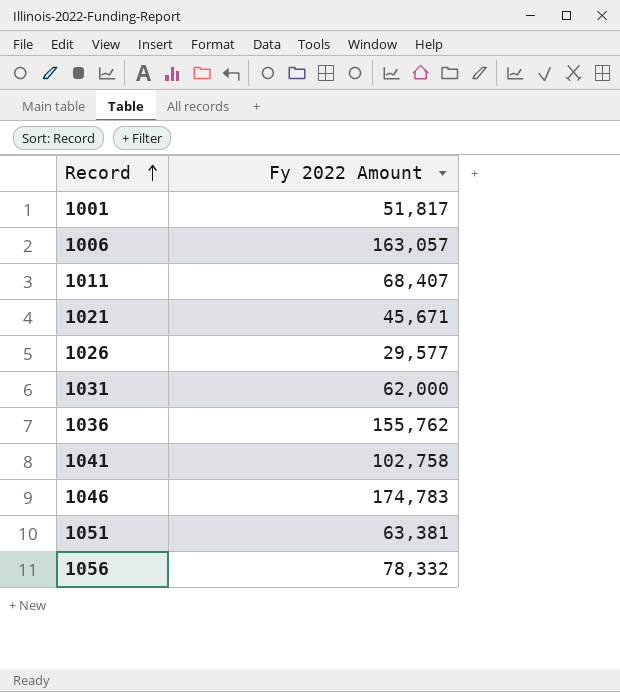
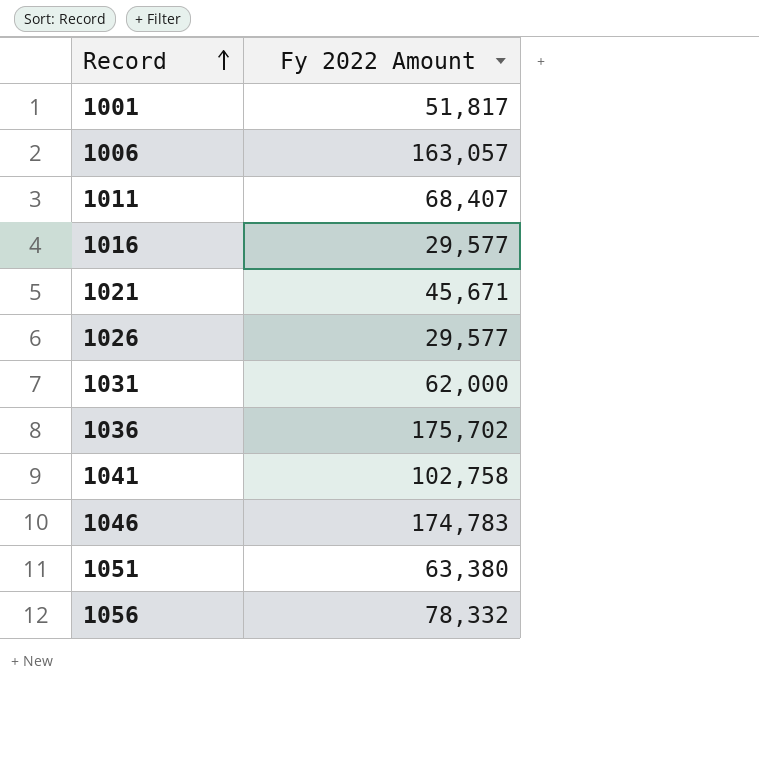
row 1016: none -> 29,577
1036 | Fy 2022 Amount: 155,762 -> 175,702
1051 | Fy 2022 Amount: 63,381 -> 63,380

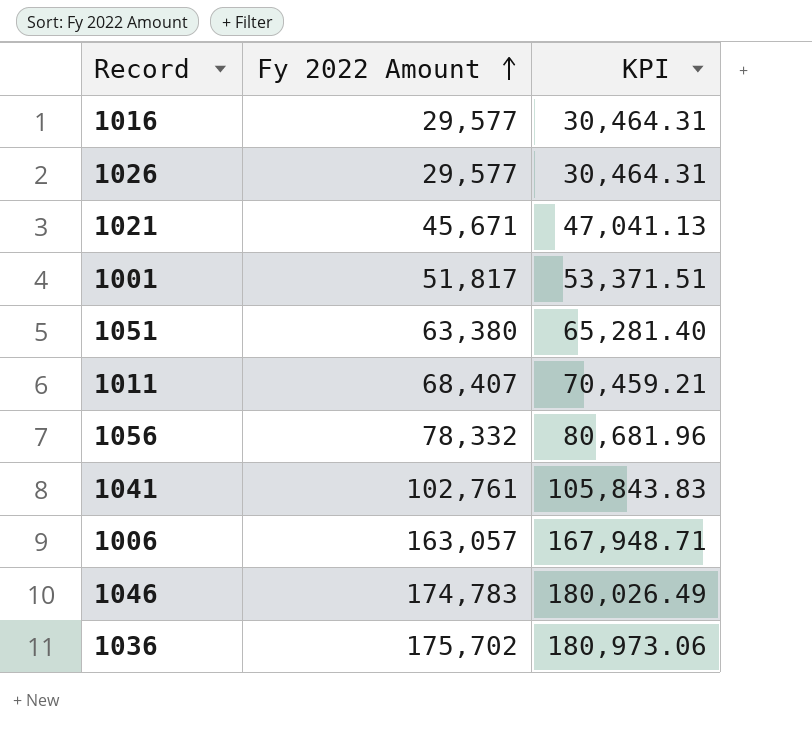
row order: Record ascending -> Fy 2022 Amount ascending
column KPI | formula: none -> [Fy 2022 Amount] * 1.03
row 1031: 62,000 -> none
1041 | Fy 2022 Amount: 102,758 -> 102,761

